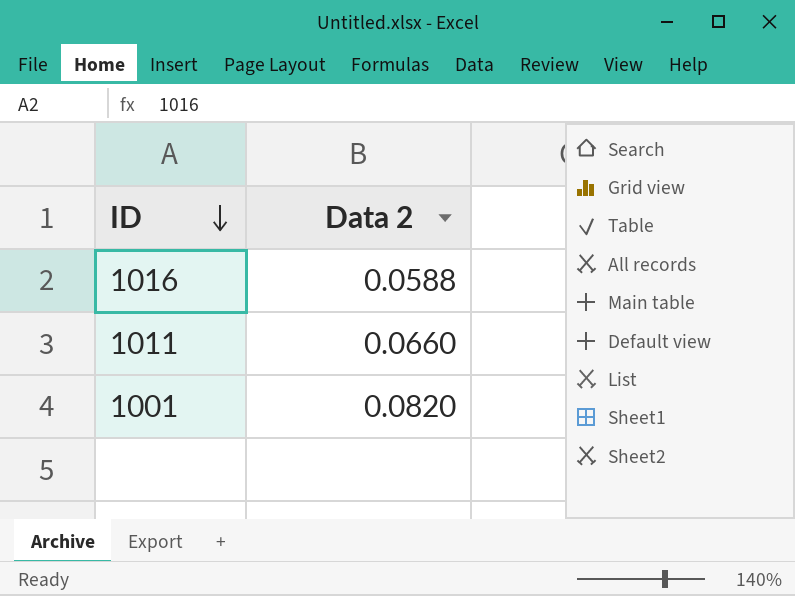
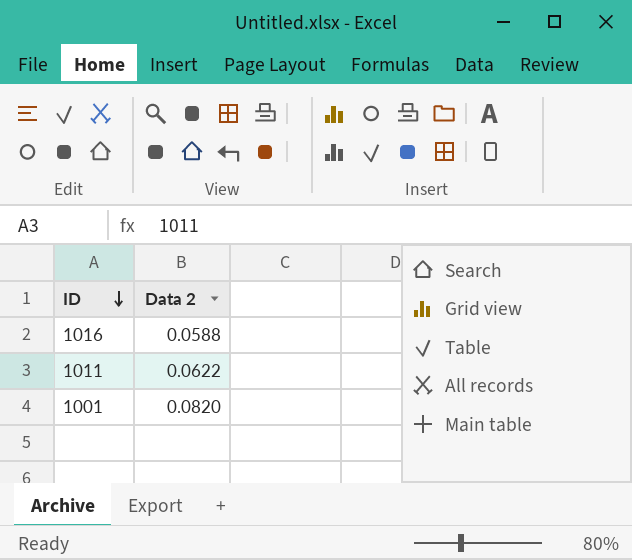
1011 | Data 2: 0.0660 -> 0.0622

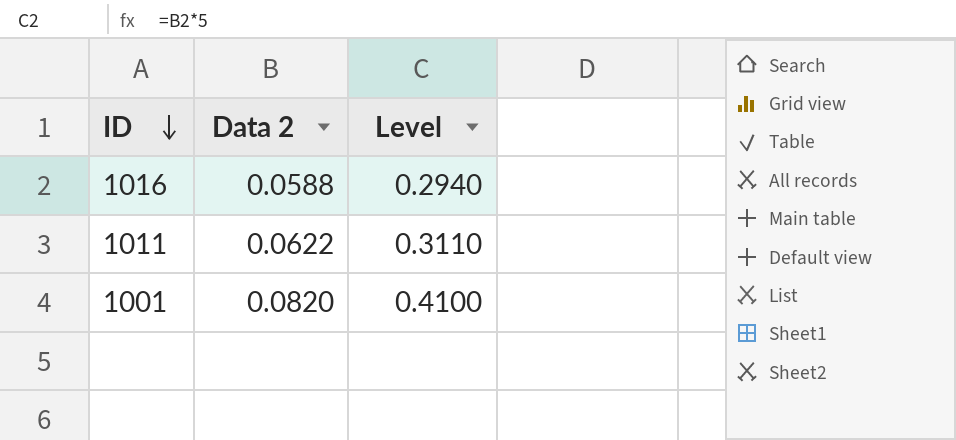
column Level | formula: none -> [Data 2] * 5

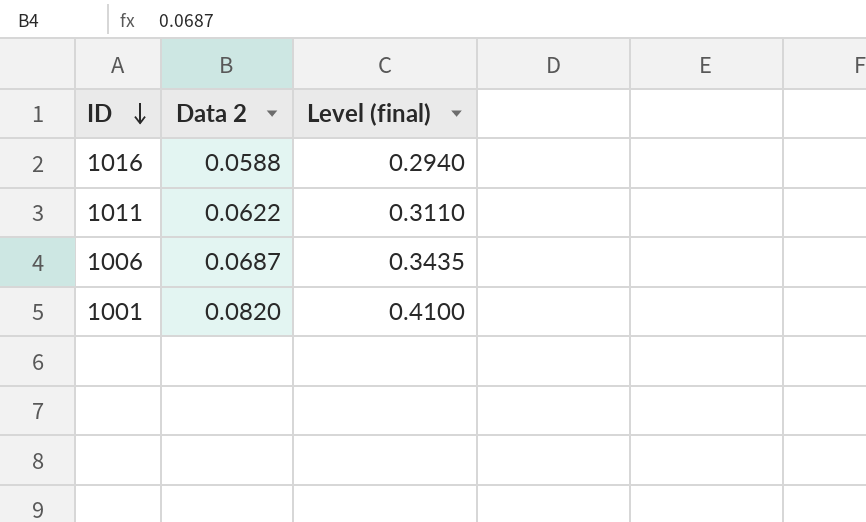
column name: Level -> Level (final)
row 1006: none -> 0.0687 | 0.3435

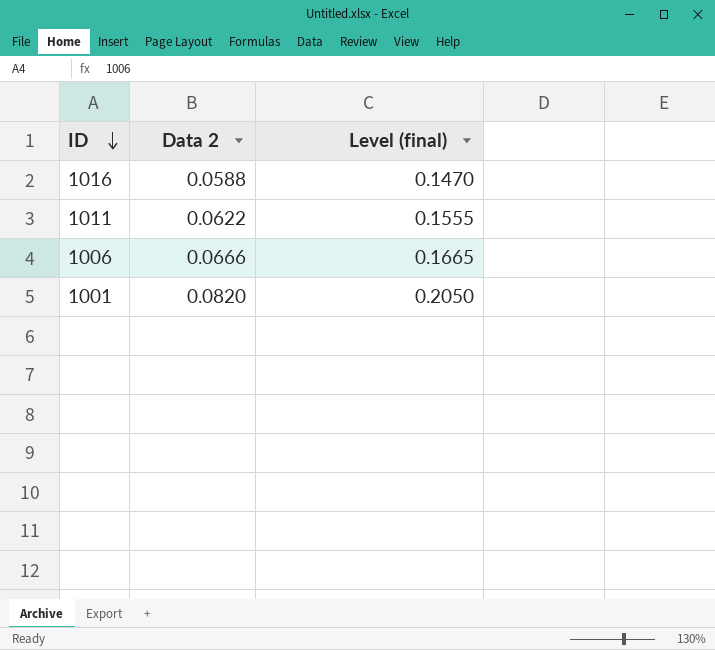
column Level (final) | formula: [Data 2] * 5 -> [Data 2] * 2.5
1006 | Data 2: 0.0687 -> 0.0666

